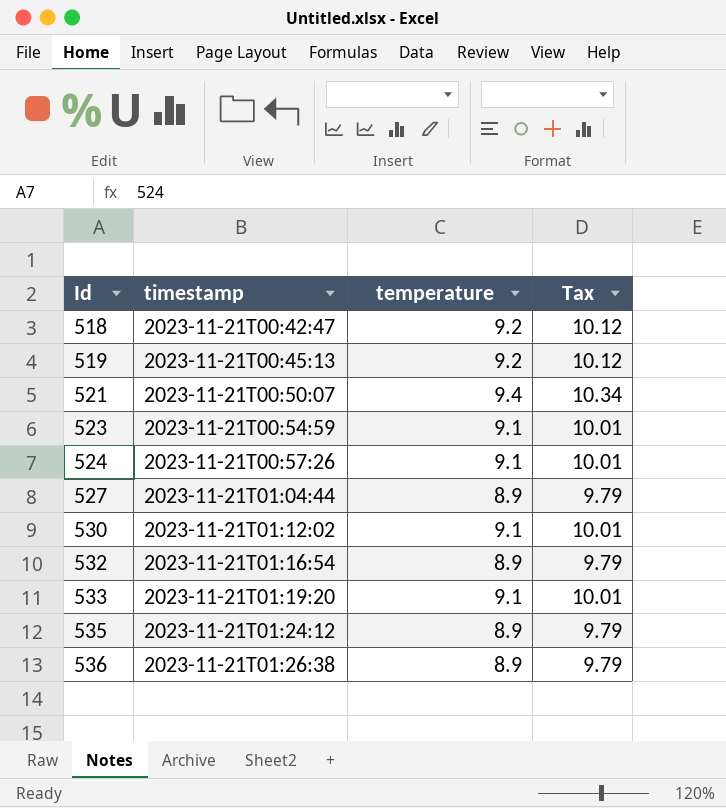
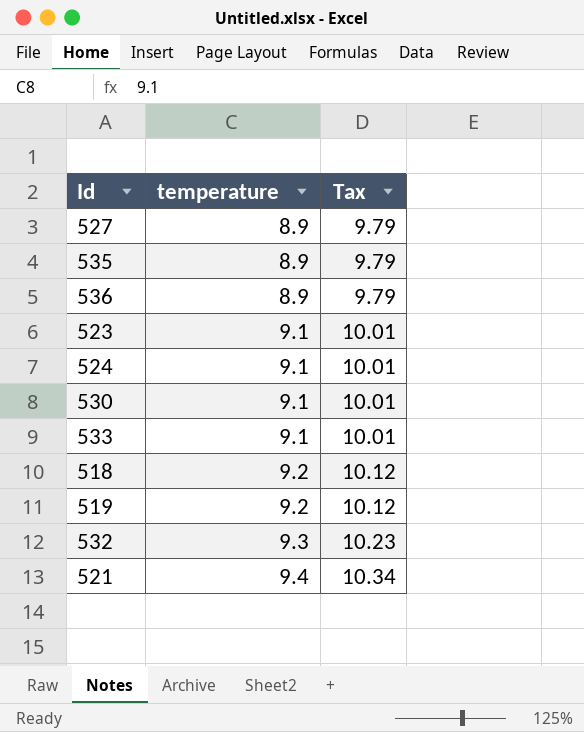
row order: Id ascending -> temperature ascending
column timestamp | position: 2 -> none
532 | temperature: 8.9 -> 9.3
532 | Tax: 9.79 -> 10.23

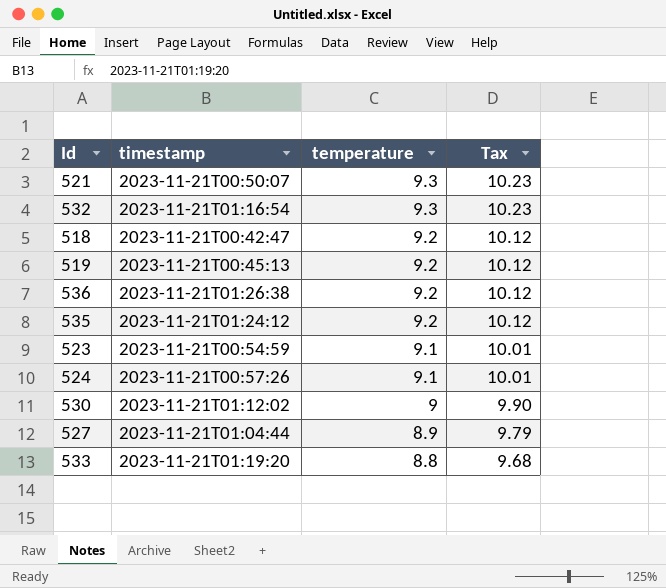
row order: temperature ascending -> temperature descending
column timestamp | position: none -> 2
521 | temperature: 9.4 -> 9.3
521 | Tax: 10.34 -> 10.23
536 | temperature: 8.9 -> 9.2
536 | Tax: 9.79 -> 10.12
535 | temperature: 8.9 -> 9.2
535 | Tax: 9.79 -> 10.12
530 | temperature: 9.1 -> 9
530 | Tax: 10.01 -> 9.90
533 | temperature: 9.1 -> 8.8
533 | Tax: 10.01 -> 9.68

